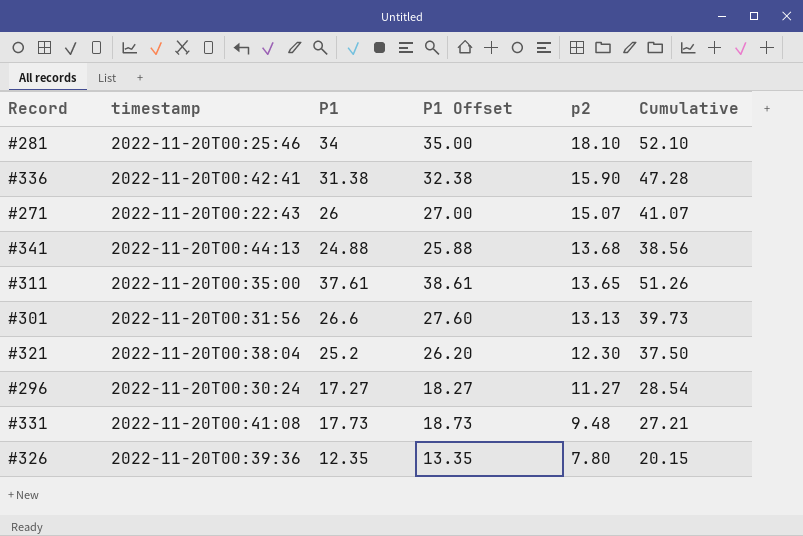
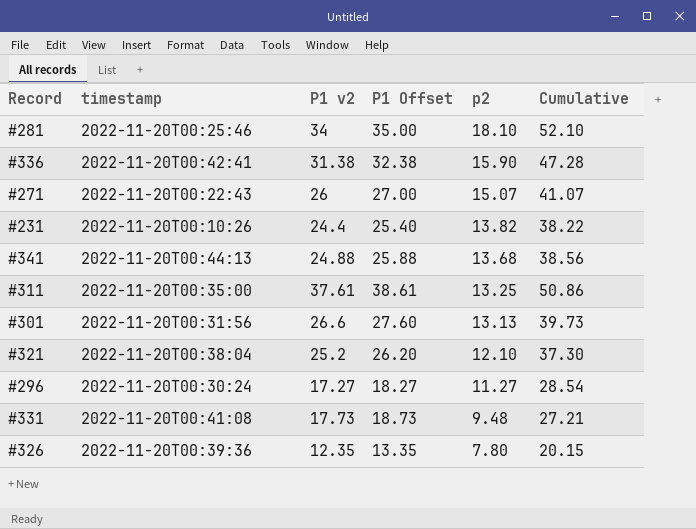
column name: P1 -> P1 v2
row #231: none -> 2022-11-20T00:10:26 | 24.4 | 25.40 | 13.82 | 38.22
#311 | p2: 13.65 -> 13.25
#311 | Cumulative: 51.26 -> 50.86
#321 | p2: 12.30 -> 12.10
#321 | Cumulative: 37.50 -> 37.30

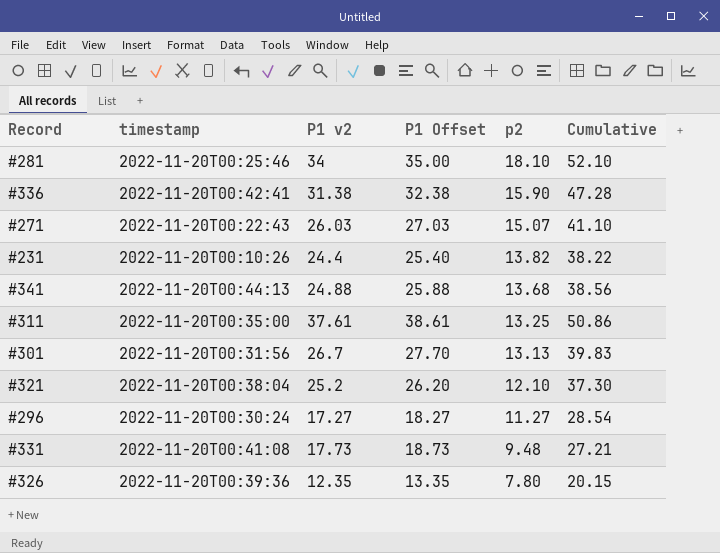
#271 | P1 v2: 26 -> 26.03
#271 | P1 Offset: 27.00 -> 27.03
#271 | Cumulative: 41.07 -> 41.10
#301 | P1 v2: 26.6 -> 26.7
#301 | P1 Offset: 27.60 -> 27.70
#301 | Cumulative: 39.73 -> 39.83

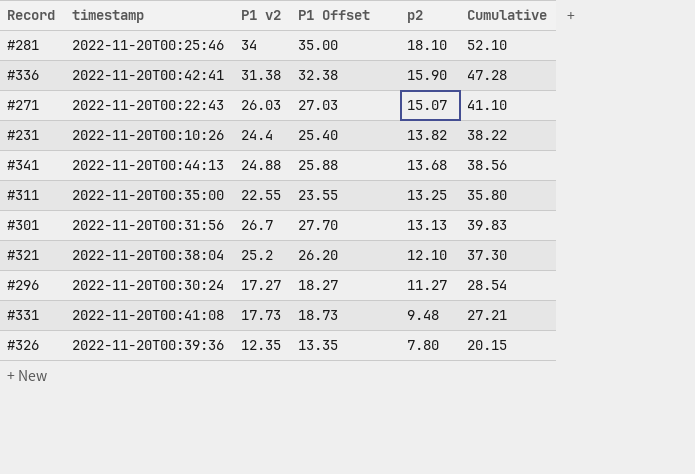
#311 | P1 v2: 37.61 -> 22.55
#311 | P1 Offset: 38.61 -> 23.55
#311 | Cumulative: 50.86 -> 35.80

